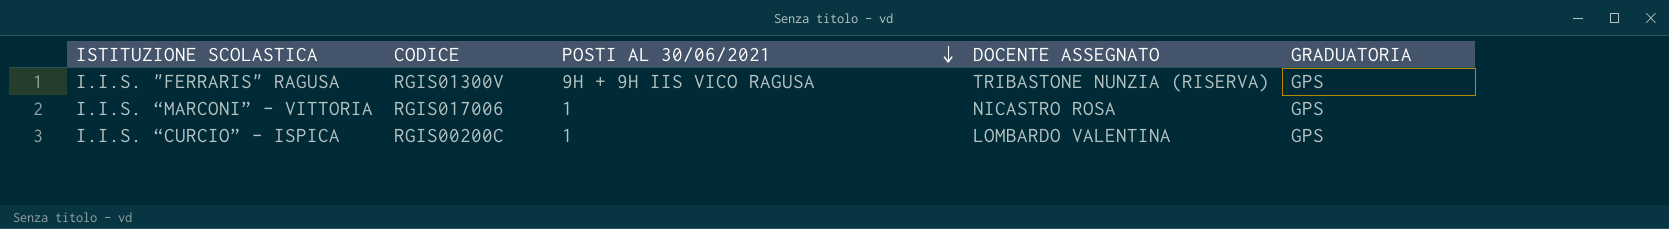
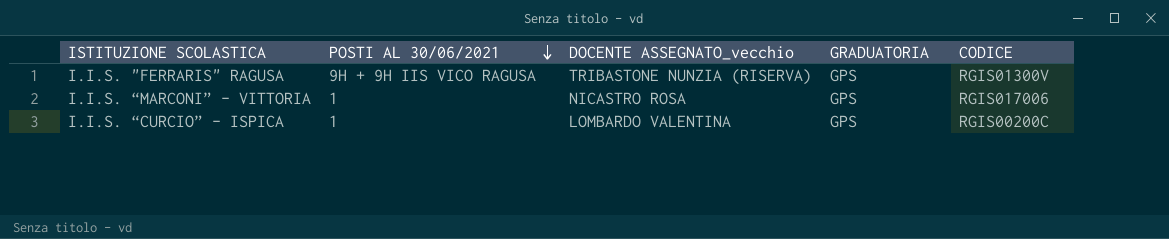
column name: DOCENTE ASSEGNATO -> DOCENTE ASSEGNATO_vecchio
column CODICE | position: 2 -> 5

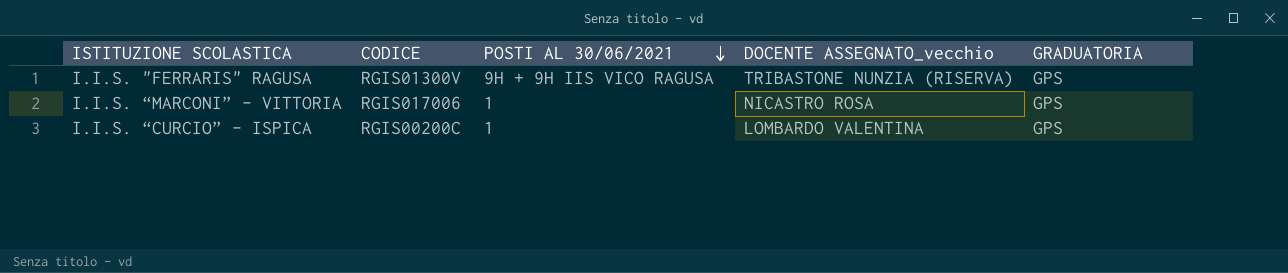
column CODICE | position: 5 -> 2

